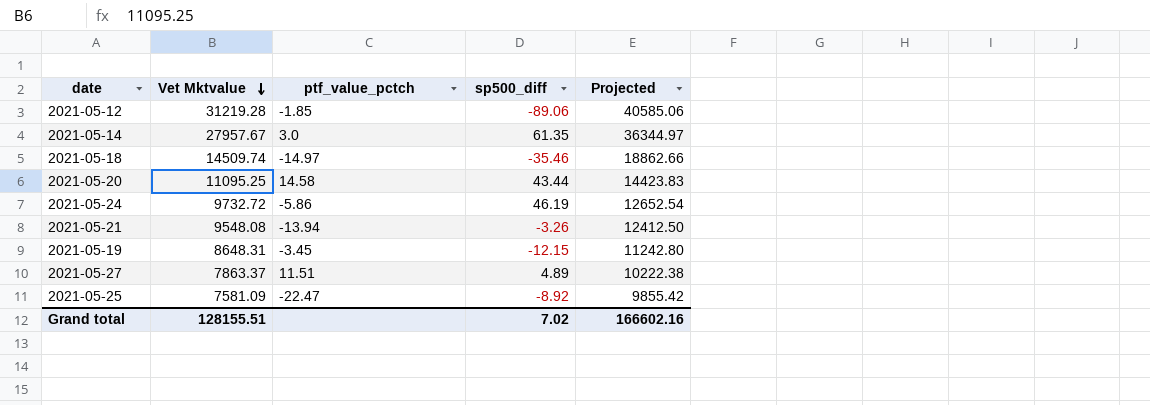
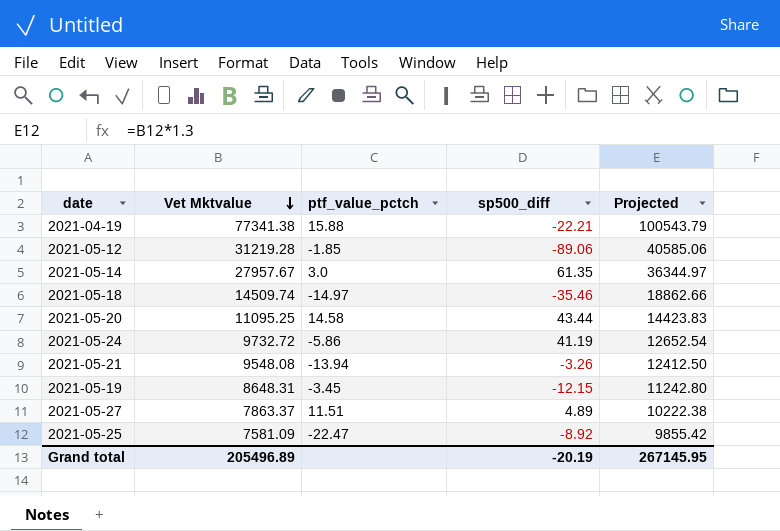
row 2021-04-19: none -> 77341.38 | 15.88 | -22.21 | 100543.79
2021-05-24 | sp500_diff: 46.19 -> 41.19
Grand total | Vet Mktvalue: 128155.51 -> 205496.89
Grand total | sp500_diff: 7.02 -> -20.19
Grand total | Projected: 166602.16 -> 267145.95

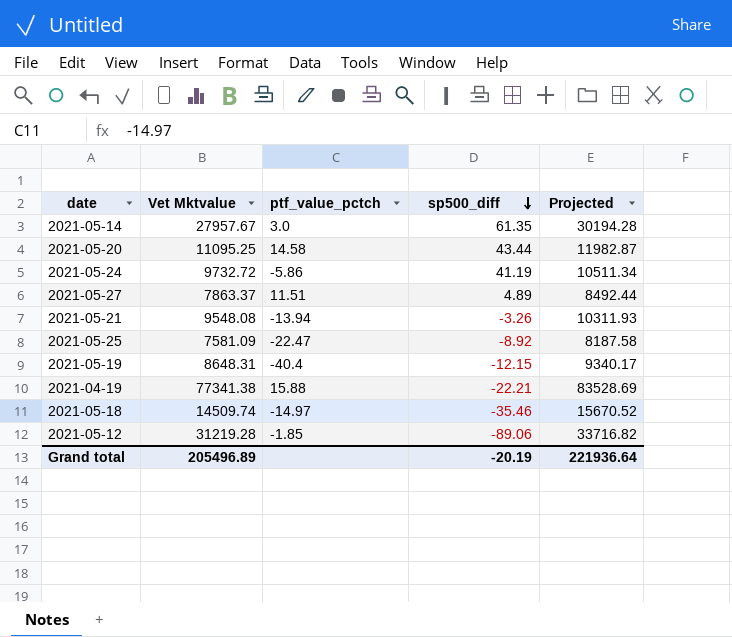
row order: Vet Mktvalue descending -> sp500_diff descending
column Projected | formula: [Vet Mktvalue] * 1.3 -> [Vet Mktvalue] * 1.08
2021-05-19 | ptf_value_pctch: -3.45 -> -40.4
Grand total | Projected: 267145.95 -> 221936.64

